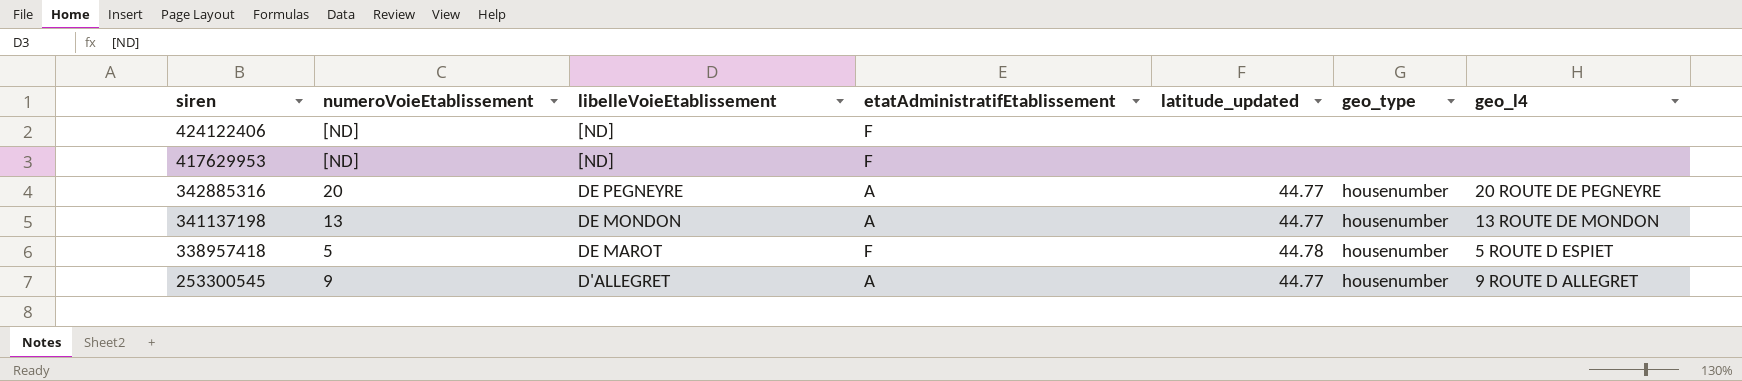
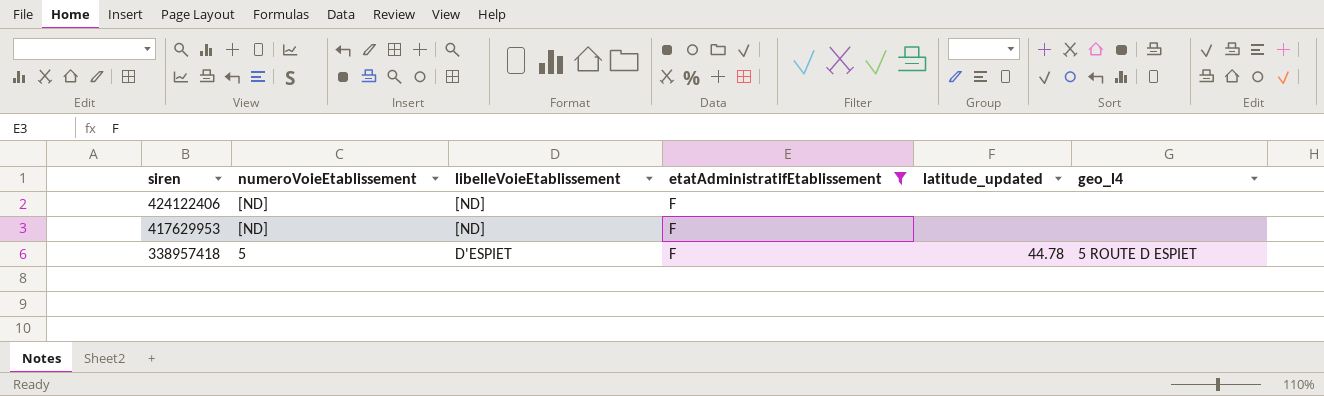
filter: none -> etatAdministratifEtablissement = F
column geo_type | position: 6 -> none
338957418 | libelleVoieEtablissement: DE MAROT -> D'ESPIET

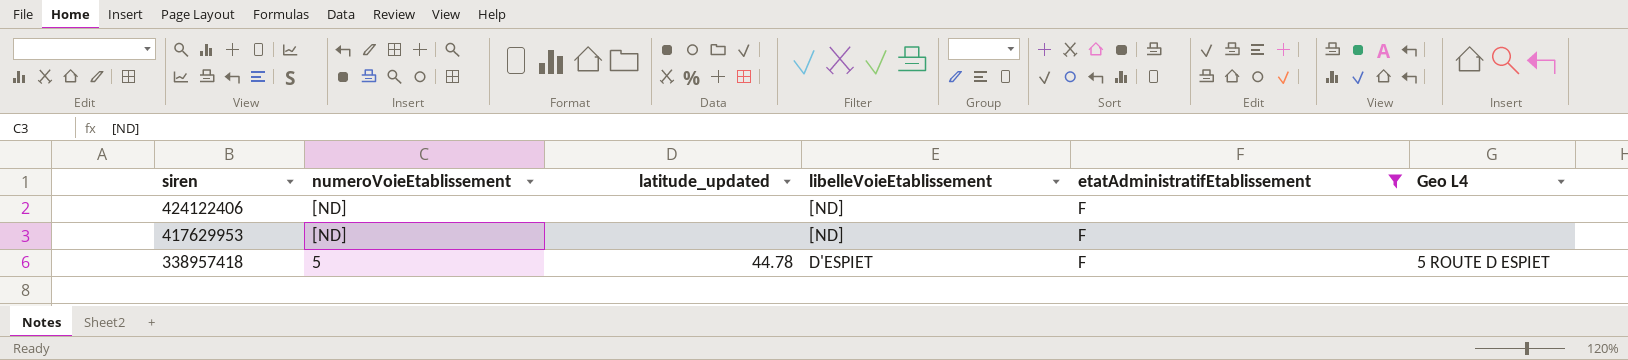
column latitude_updated | position: 5 -> 3
column name: geo_l4 -> Geo L4

